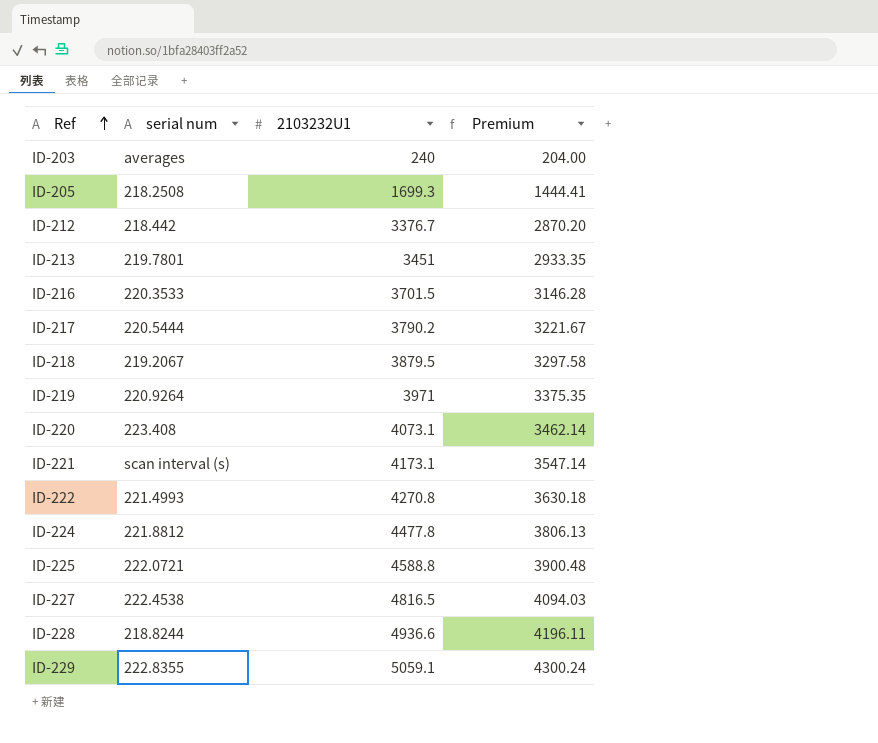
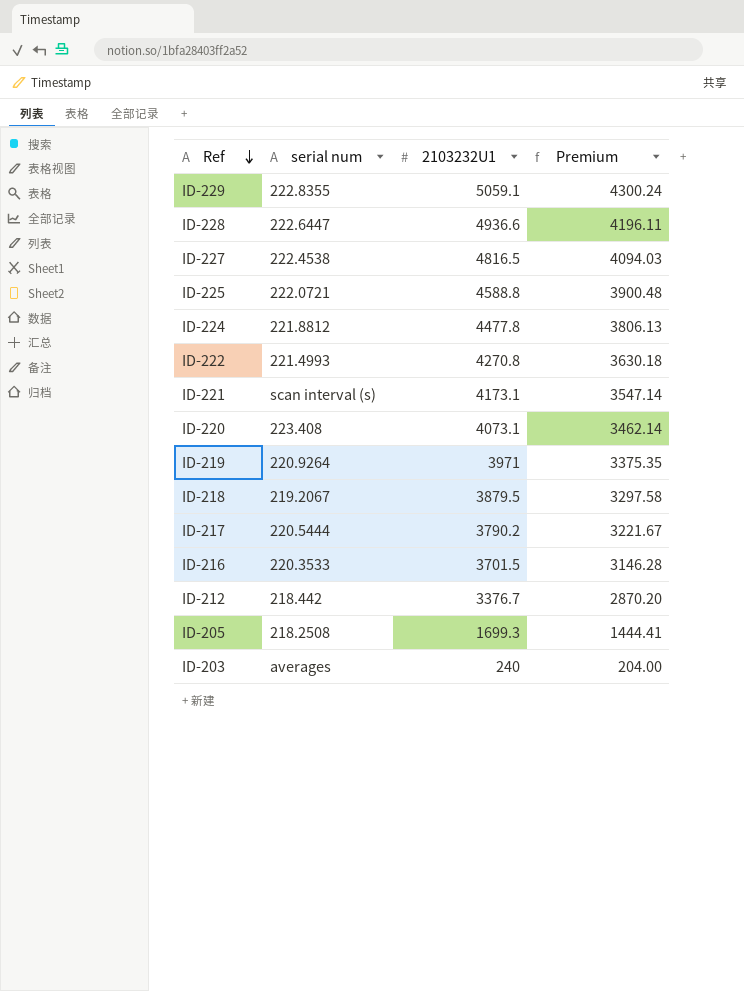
row order: Ref ascending -> Ref descending
row ID-213: 219.7801 | 3451 | 2933.35 -> none
ID-228 | serial num: 218.8244 -> 222.6447

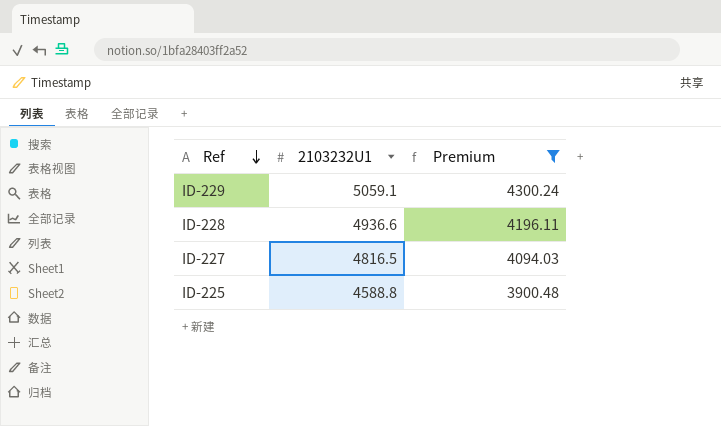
filter: none -> Premium >= 3900.48
column serial num | position: 2 -> none

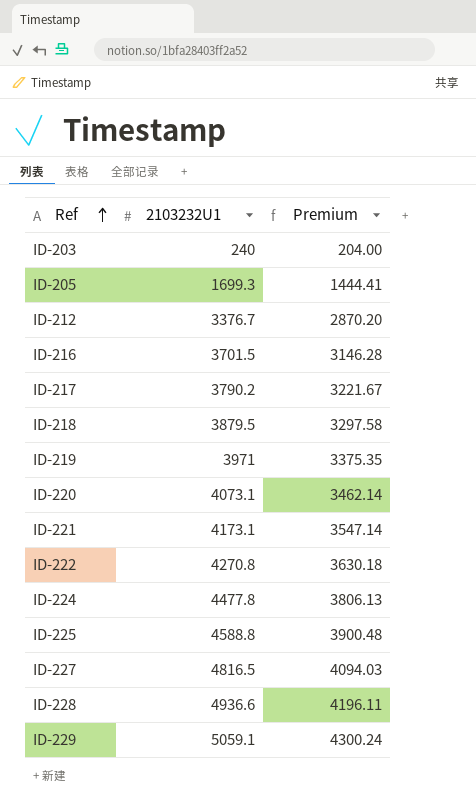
filter: Premium >= 3900.48 -> none
row order: Ref descending -> Ref ascending

